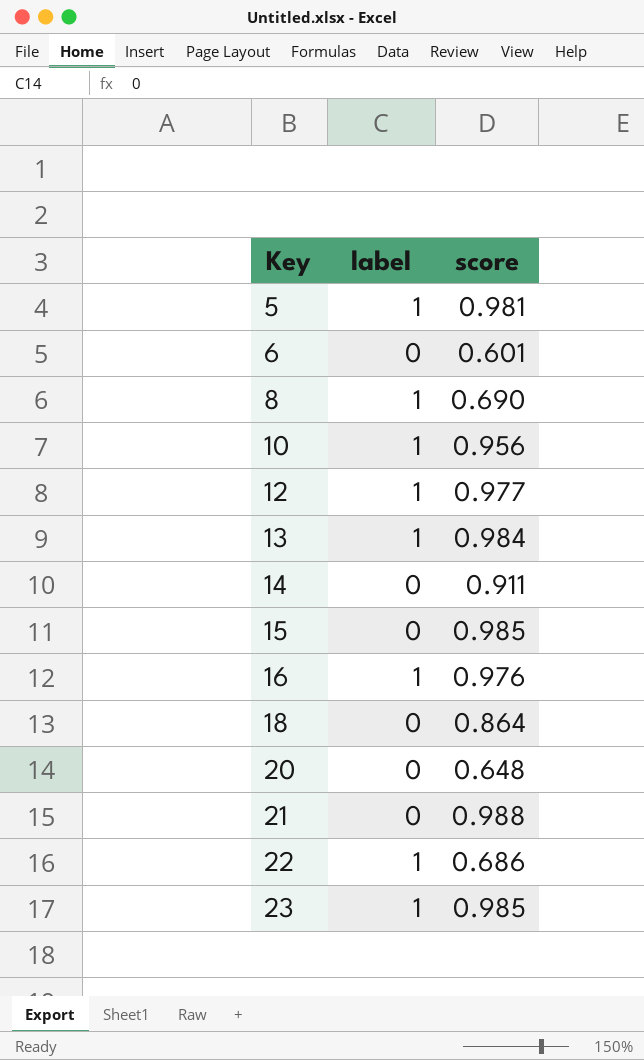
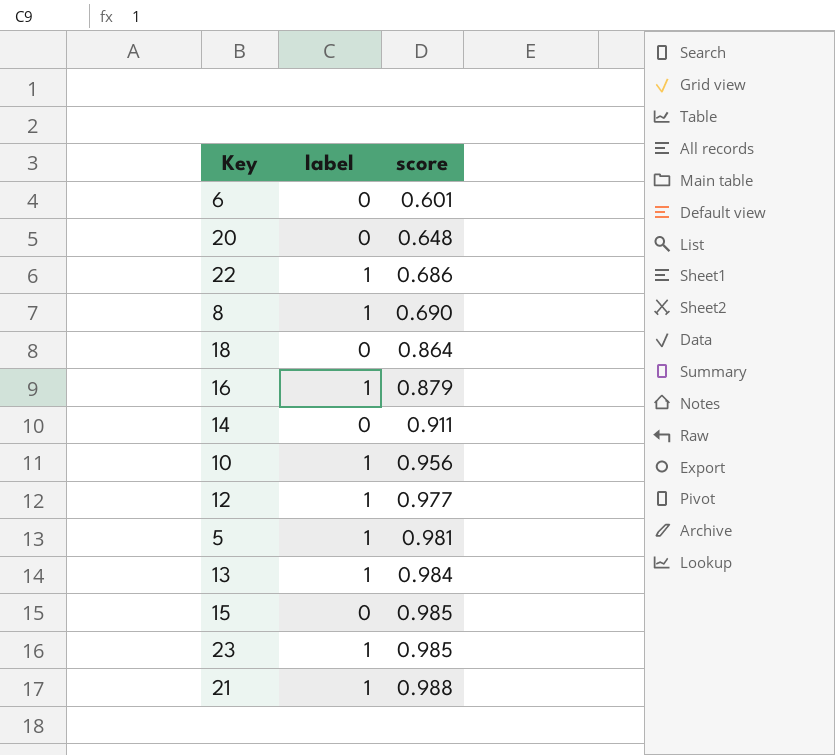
row order: Key ascending -> score ascending
16 | score: 0.976 -> 0.879
21 | label: 0 -> 1

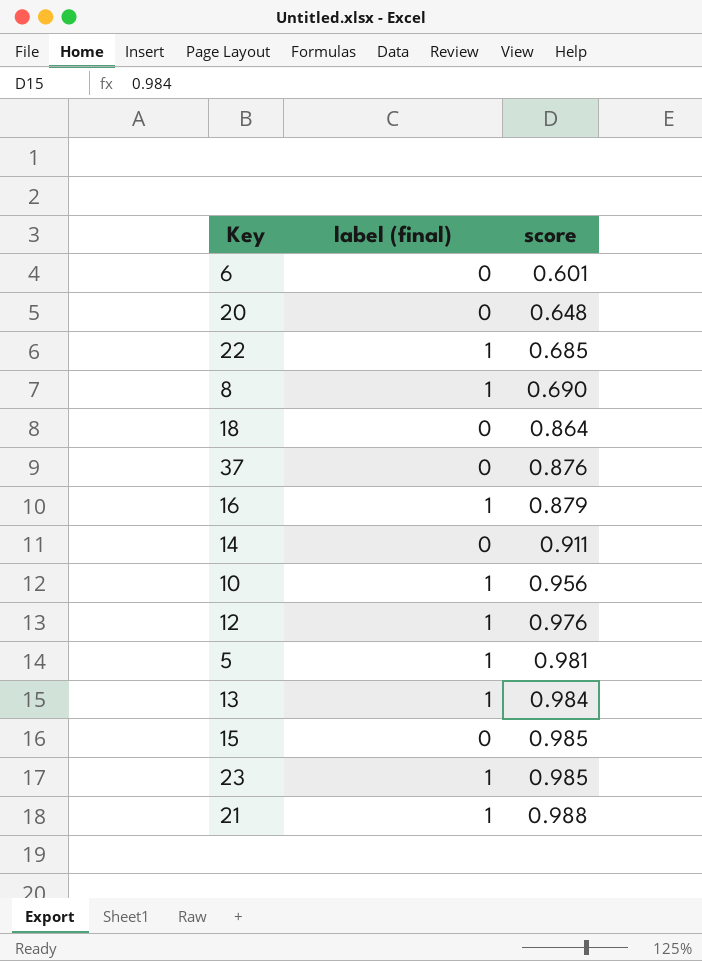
column name: label -> label (final)
22 | score: 0.686 -> 0.685
row 37: none -> 0 | 0.876
12 | score: 0.977 -> 0.976

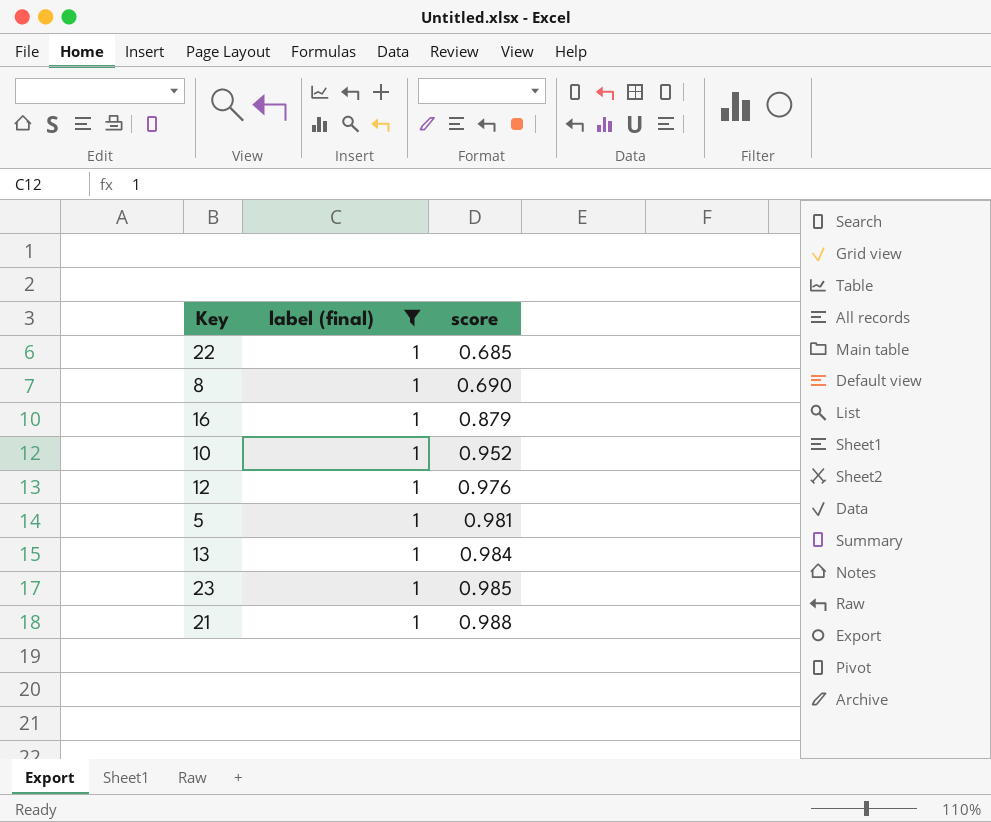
filter: none -> label (final) = 1
10 | score: 0.956 -> 0.952

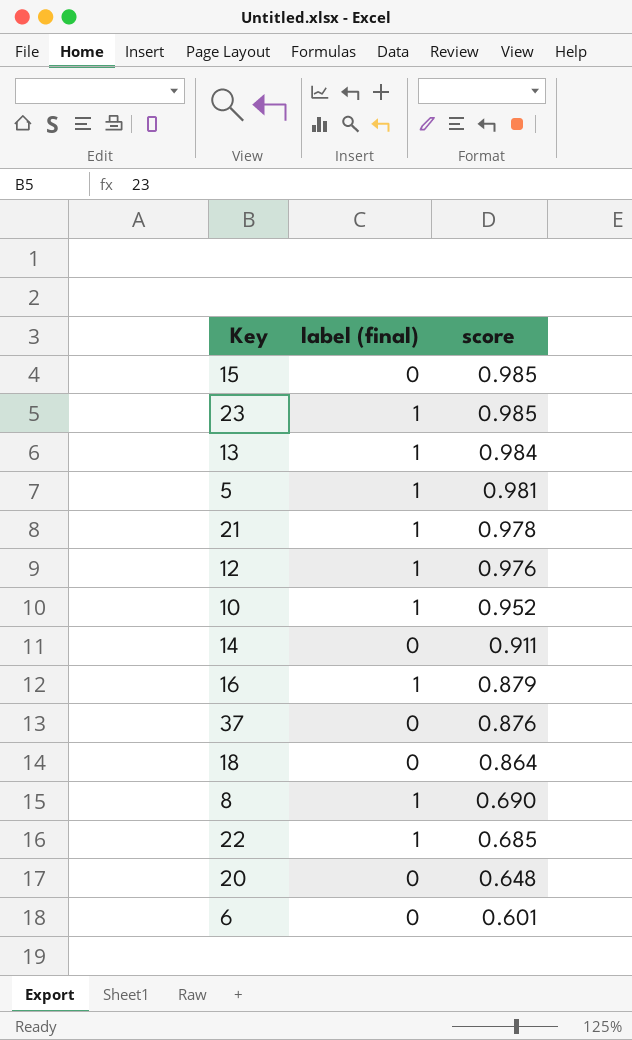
filter: label (final) = 1 -> none
row order: score ascending -> score descending
21 | score: 0.988 -> 0.978

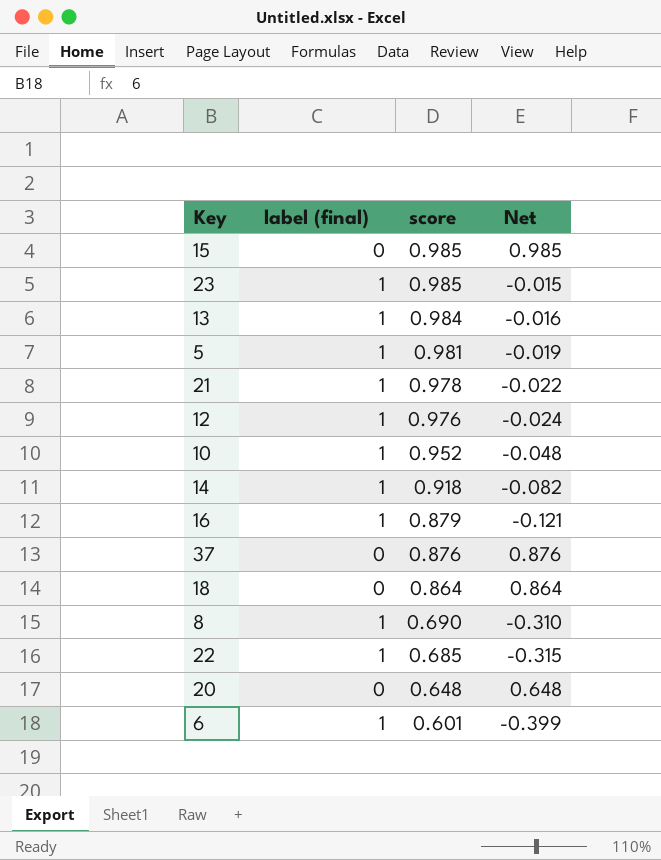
column Net | formula: none -> [score] - [label (final)]
14 | label (final): 0 -> 1
14 | score: 0.911 -> 0.918
6 | label (final): 0 -> 1

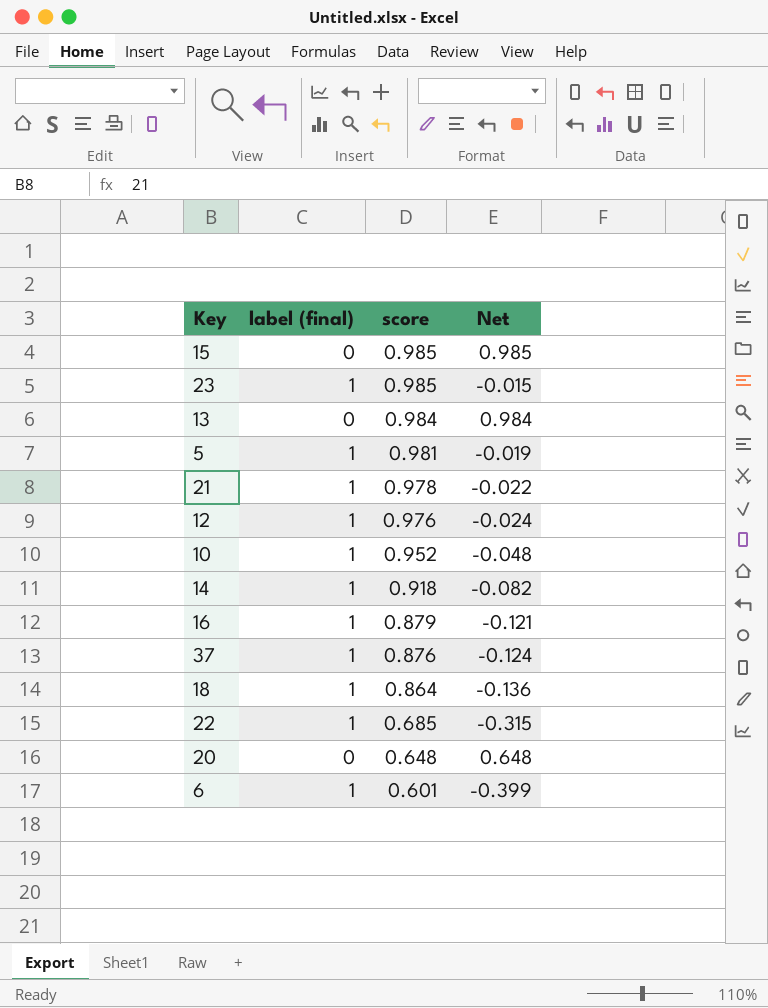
row 8: 1 | 0.690 | -0.310 -> none
13 | label (final): 1 -> 0
13 | Net: -0.016 -> 0.984
37 | label (final): 0 -> 1
37 | Net: 0.876 -> -0.124
18 | label (final): 0 -> 1
18 | Net: 0.864 -> -0.136

